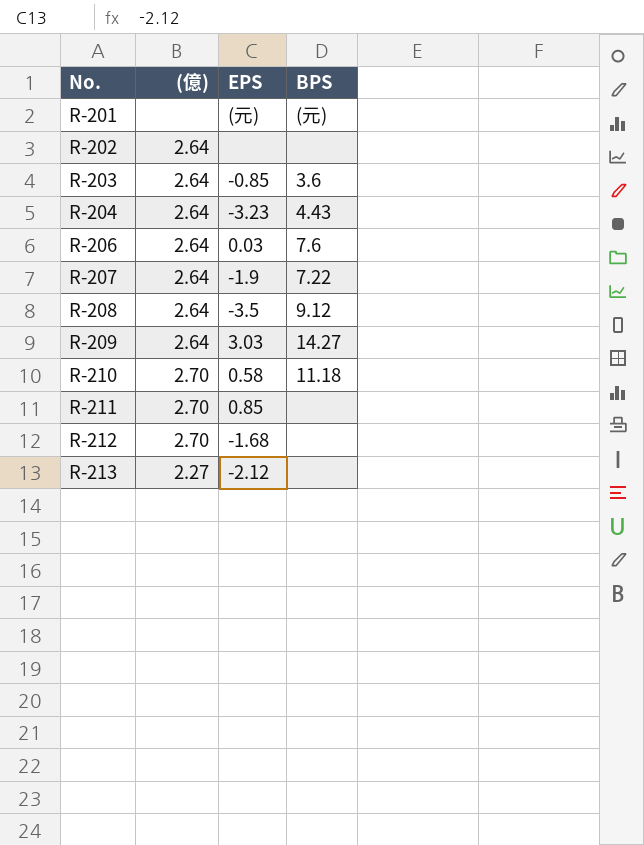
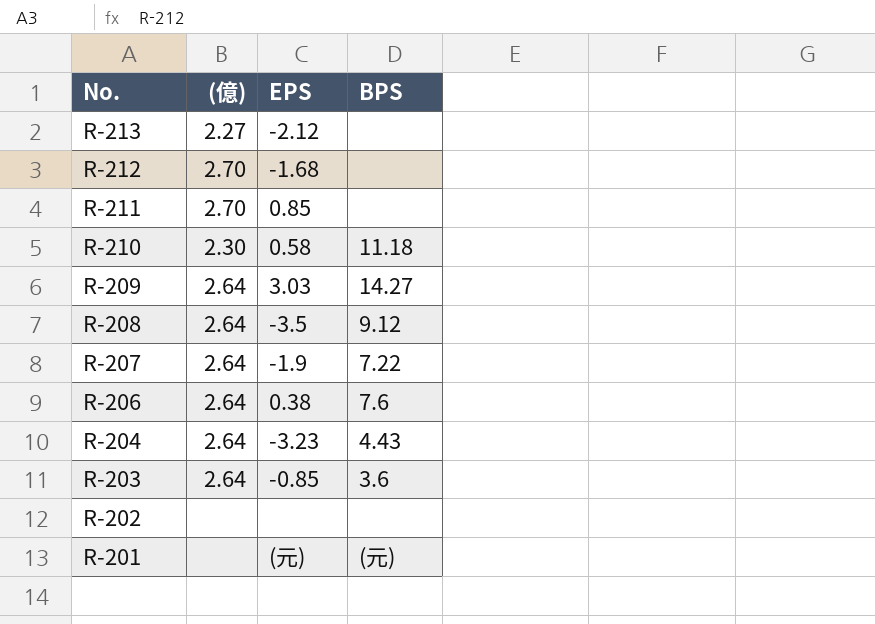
row order: No. ascending -> No. descending
R-210 | (億): 2.70 -> 2.30
R-206 | EPS: 0.03 -> 0.38
R-202 | (億): 2.64 -> none

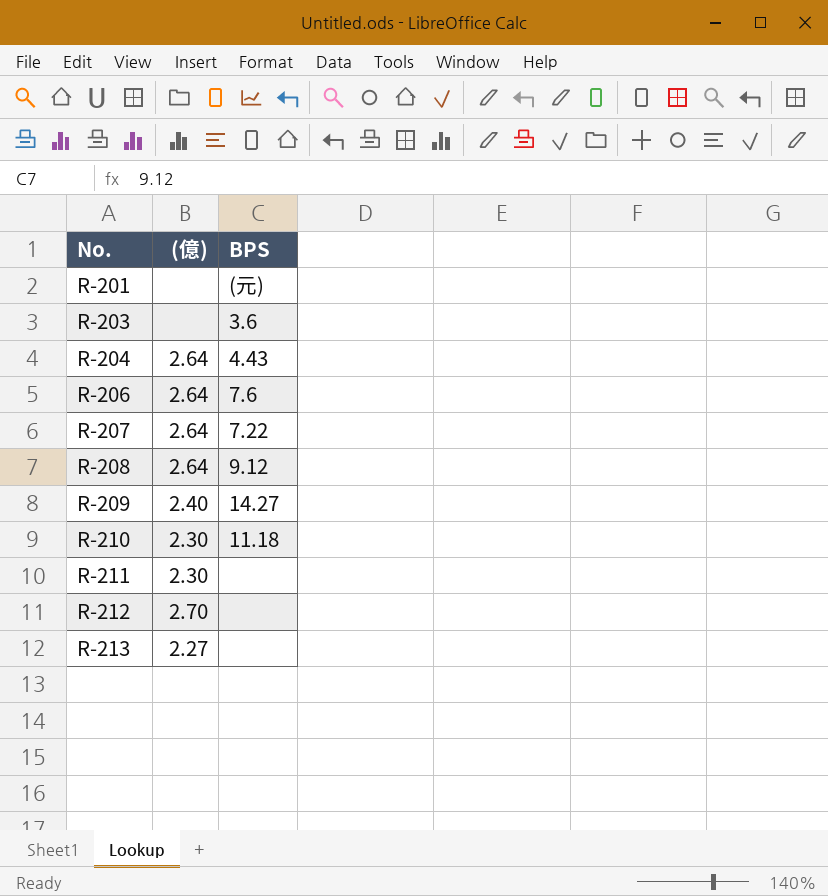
row order: No. descending -> No. ascending
column EPS | position: 3 -> none
row R-202: none | none | none -> none
R-203 | (億): 2.64 -> none
R-209 | (億): 2.64 -> 2.40
R-211 | (億): 2.70 -> 2.30

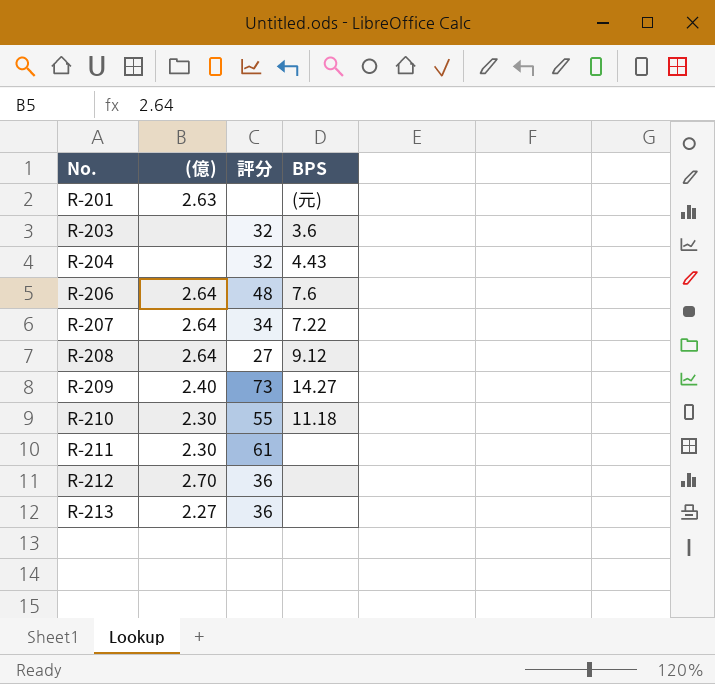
column 評分 | position: none -> 3
R-201 | (億): none -> 2.63
R-204 | (億): 2.64 -> none

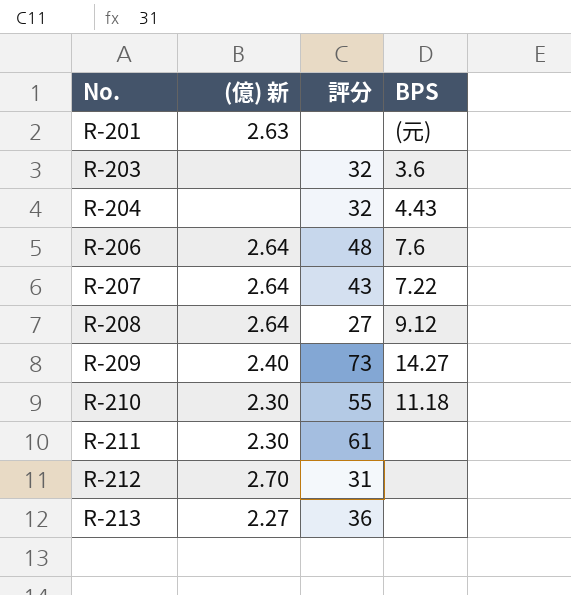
column name: (億) -> (億) 新
R-207 | 評分: 34 -> 43
R-212 | 評分: 36 -> 31

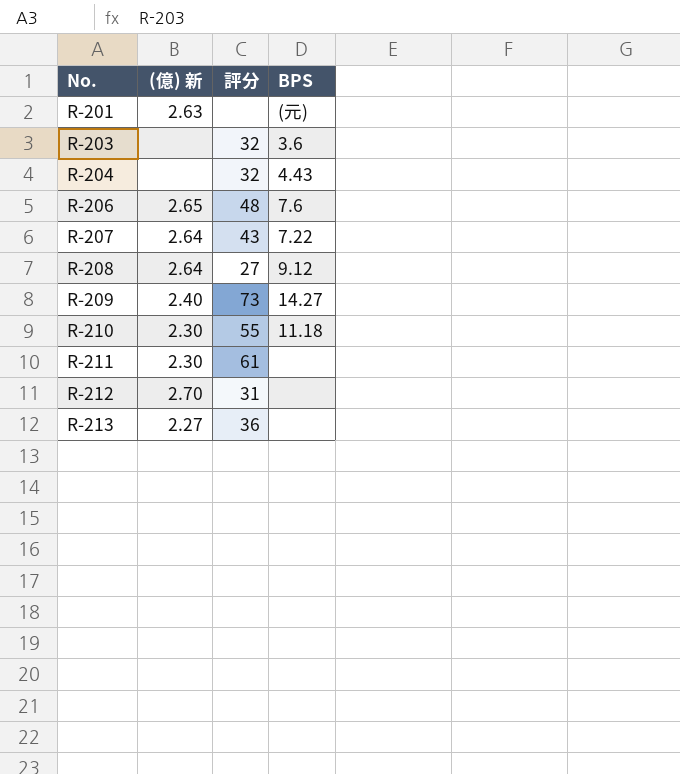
R-206 | (億) 新: 2.64 -> 2.65

